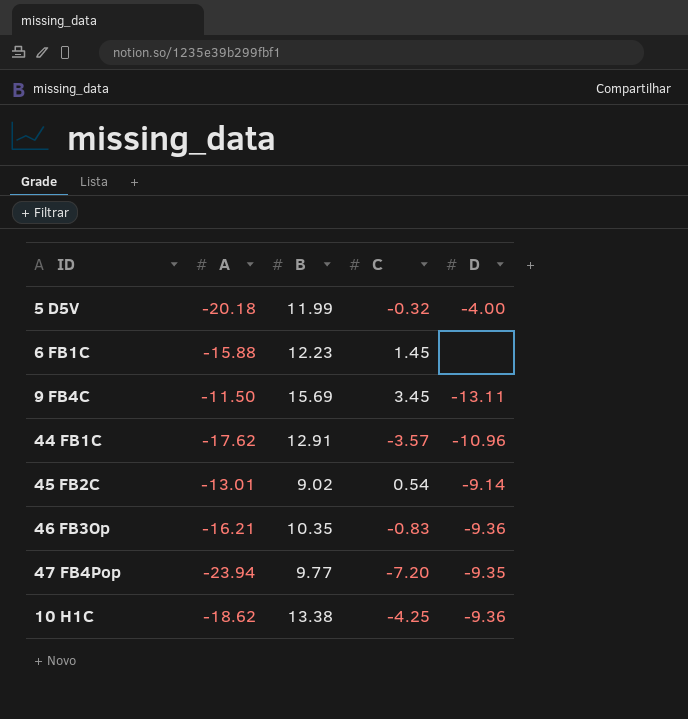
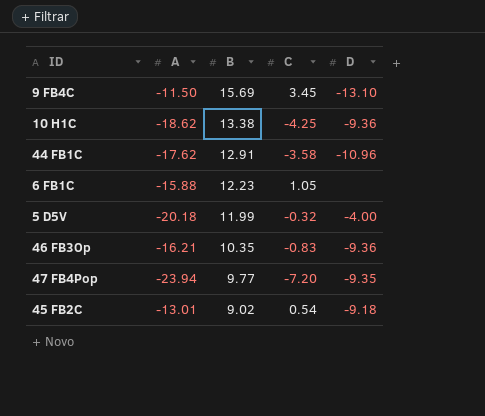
row order: none -> B descending
9 FB4C | D: -13.11 -> -13.10
44 FB1C | C: -3.57 -> -3.58
6 FB1C | C: 1.45 -> 1.05
45 FB2C | D: -9.14 -> -9.18

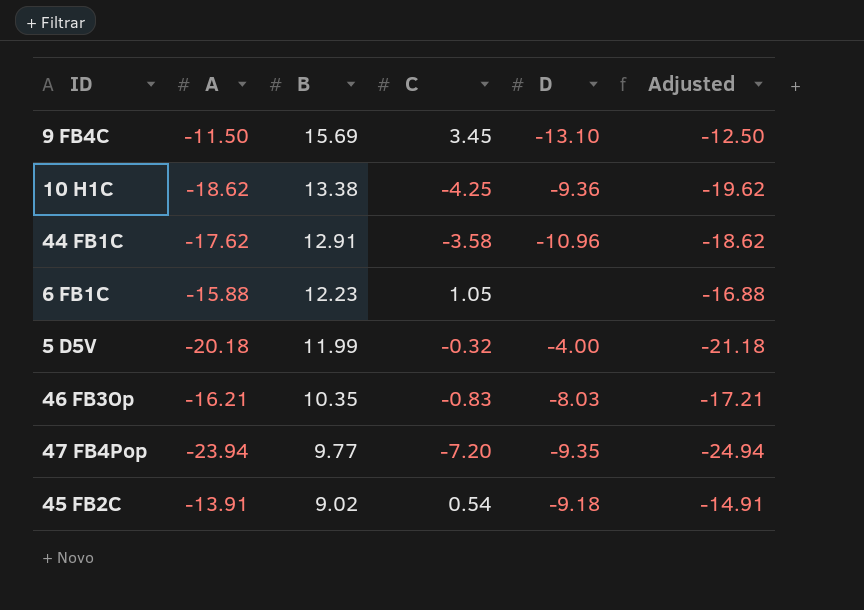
column Adjusted | formula: none -> [A] - 1
46 FB3Op | D: -9.36 -> -8.03
45 FB2C | A: -13.01 -> -13.91

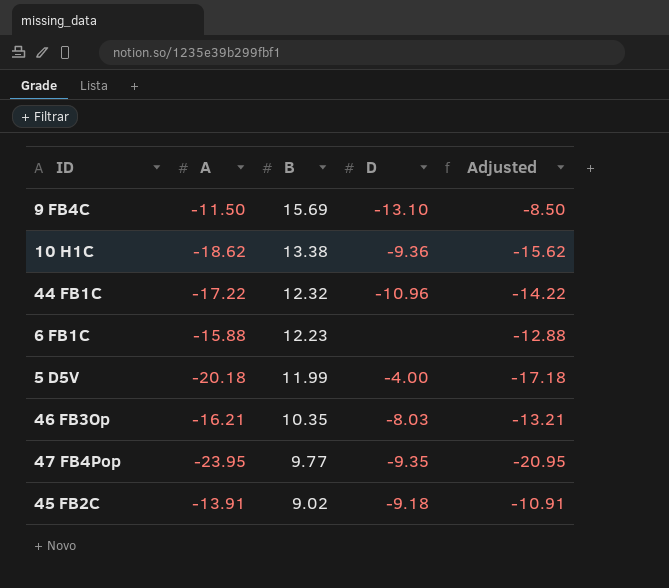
column C | position: 4 -> none
column Adjusted | formula: [A] - 1 -> [A] + 3
44 FB1C | A: -17.62 -> -17.22
44 FB1C | B: 12.91 -> 12.32
47 FB4Pop | A: -23.94 -> -23.95

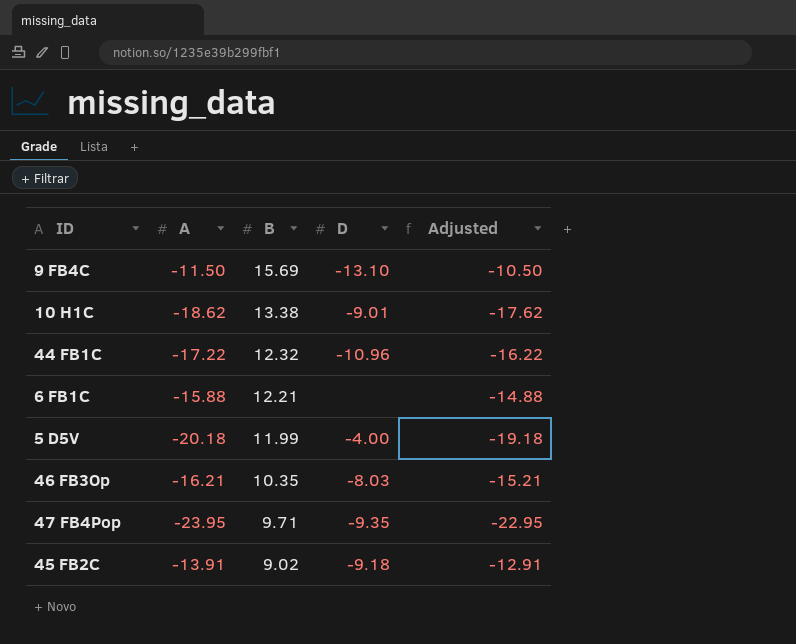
column Adjusted | formula: [A] + 3 -> [A] + 1
10 H1C | D: -9.36 -> -9.01
6 FB1C | B: 12.23 -> 12.21
47 FB4Pop | B: 9.77 -> 9.71

